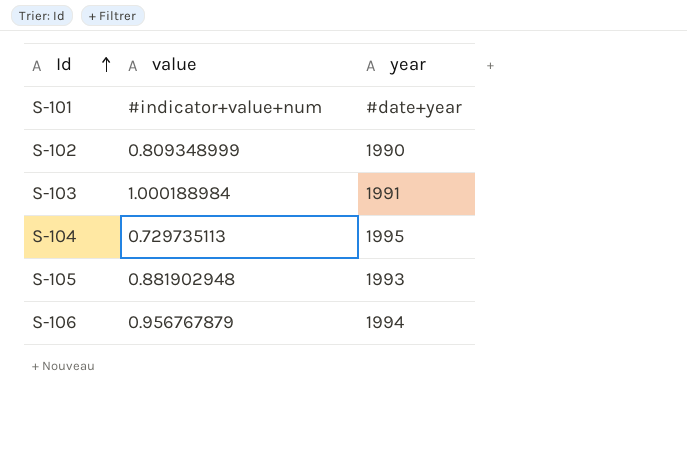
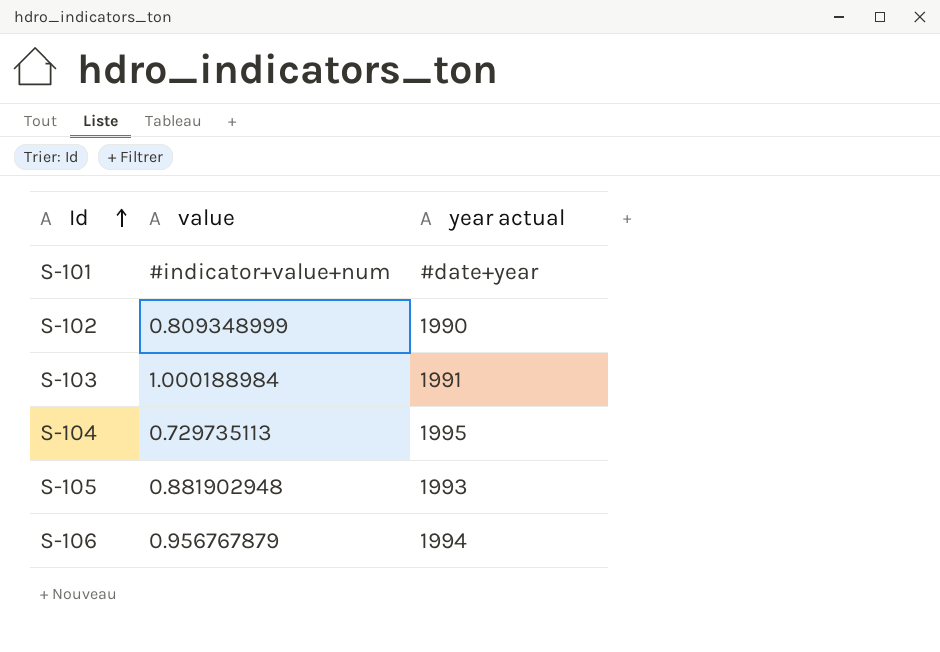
column name: year -> year actual

